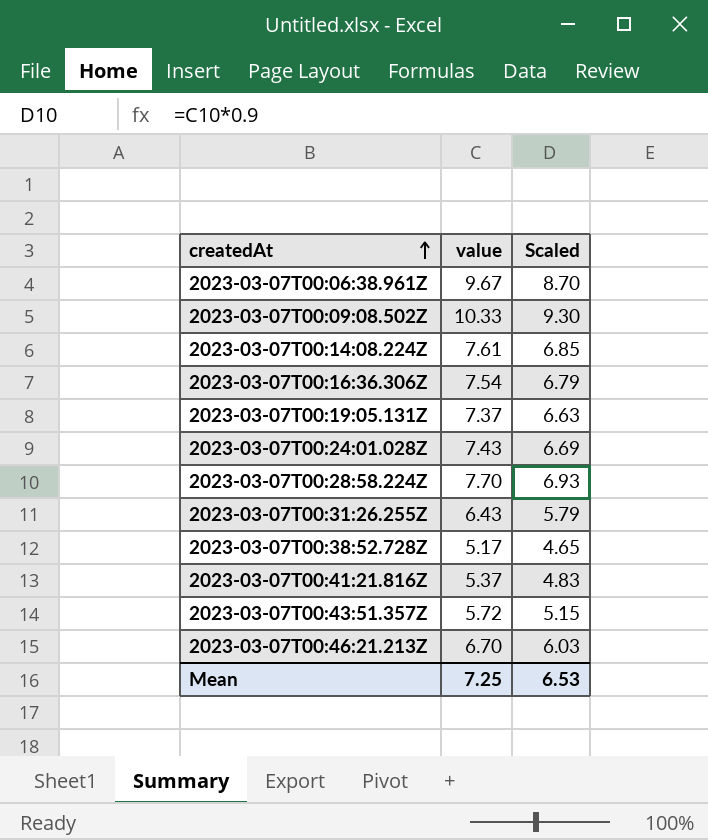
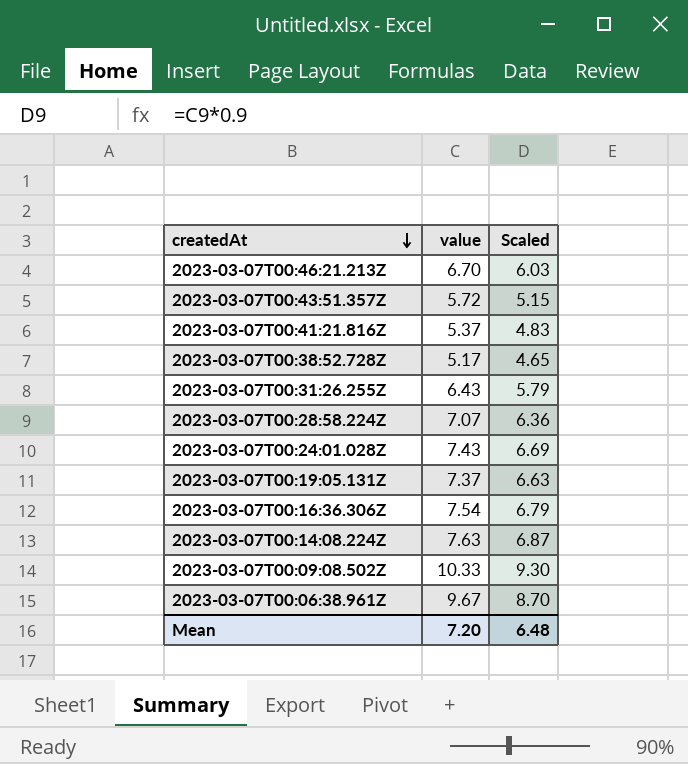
row order: createdAt ascending -> createdAt descending
2023-03-07T00:28:58.224Z | value: 7.70 -> 7.07
2023-03-07T00:28:58.224Z | Scaled: 6.93 -> 6.36
2023-03-07T00:14:08.224Z | value: 7.61 -> 7.63
2023-03-07T00:14:08.224Z | Scaled: 6.85 -> 6.87
Mean | value: 7.25 -> 7.20
Mean | Scaled: 6.53 -> 6.48

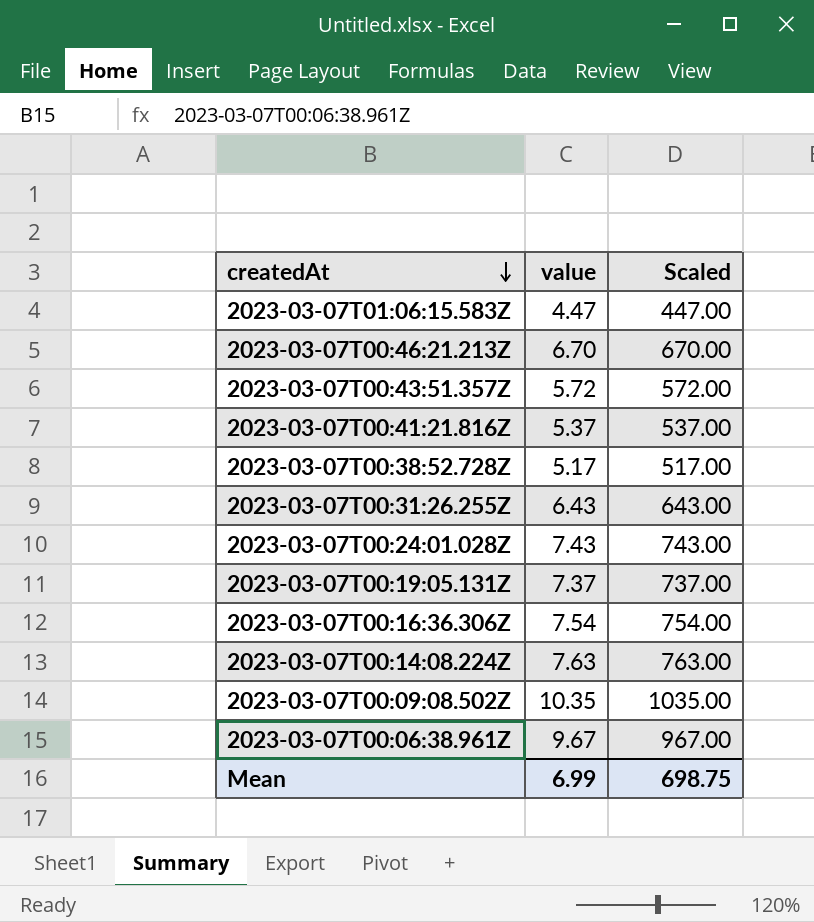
column Scaled | formula: [value] * 0.9 -> [value] * 100
row 2023-03-07T00:28:58.224Z: 7.07 | 6.36 -> none
row 2023-03-07T01:06:15.583Z: none -> 4.47 | 447.00
2023-03-07T00:09:08.502Z | value: 10.33 -> 10.35
Mean | value: 7.20 -> 6.99
Mean | Scaled: 6.48 -> 698.75

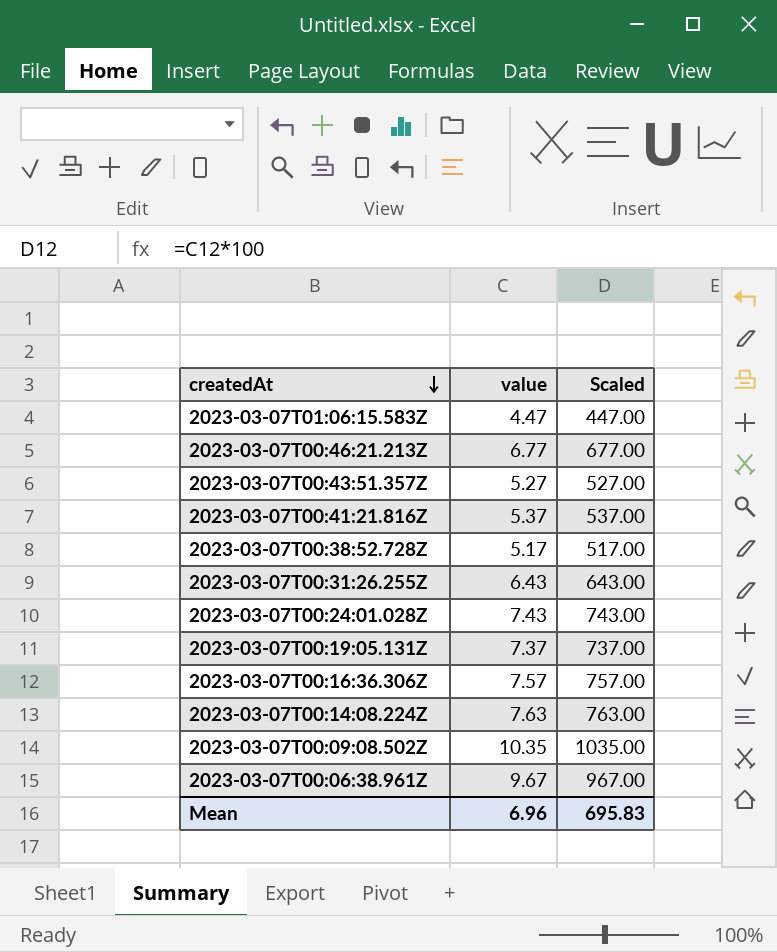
2023-03-07T00:46:21.213Z | value: 6.70 -> 6.77
2023-03-07T00:46:21.213Z | Scaled: 670.00 -> 677.00
2023-03-07T00:43:51.357Z | value: 5.72 -> 5.27
2023-03-07T00:43:51.357Z | Scaled: 572.00 -> 527.00
2023-03-07T00:16:36.306Z | value: 7.54 -> 7.57
2023-03-07T00:16:36.306Z | Scaled: 754.00 -> 757.00
Mean | value: 6.99 -> 6.96
Mean | Scaled: 698.75 -> 695.83

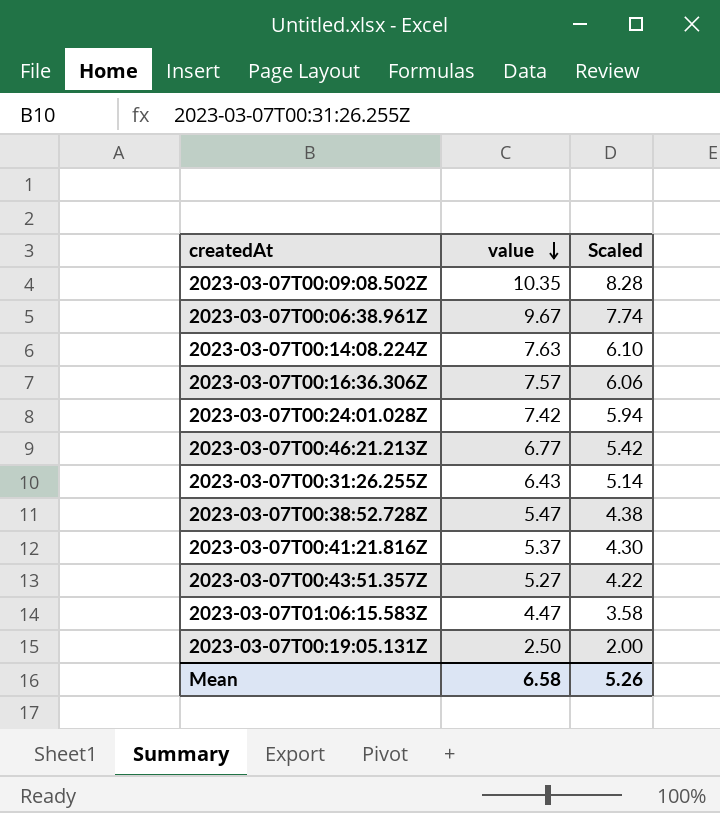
row order: createdAt descending -> value descending
column Scaled | formula: [value] * 100 -> [value] * 0.8
2023-03-07T00:24:01.028Z | value: 7.43 -> 7.42
2023-03-07T00:38:52.728Z | value: 5.17 -> 5.47
2023-03-07T00:19:05.131Z | value: 7.37 -> 2.50
Mean | value: 6.96 -> 6.58
Mean | Scaled: 695.83 -> 5.26

